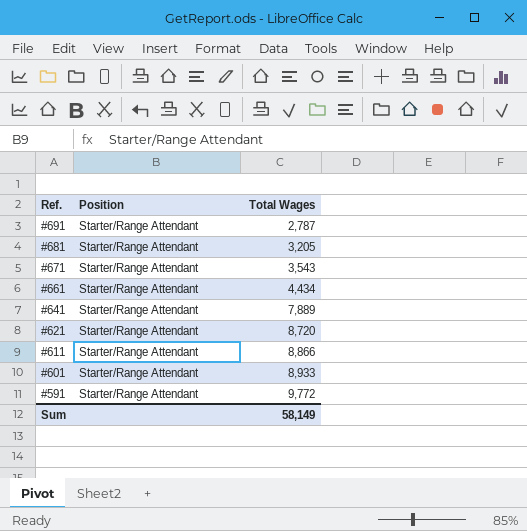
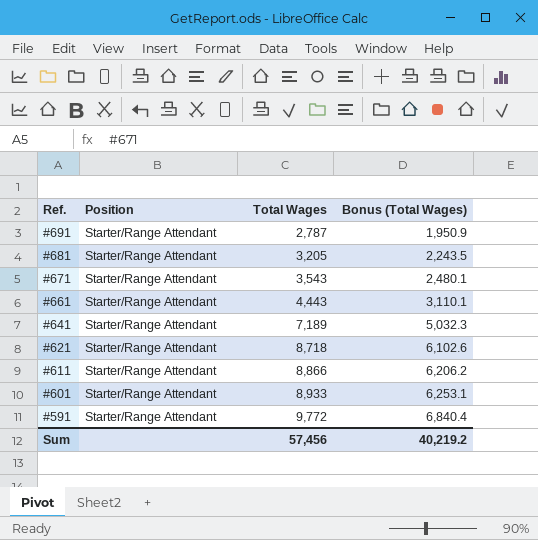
column Bonus (Total Wages) | formula: none -> [Total Wages] * 0.7
#661 | Total Wages: 4,434 -> 4,443
#641 | Total Wages: 7,889 -> 7,189
#621 | Total Wages: 8,720 -> 8,718
Sum | Total Wages: 58,149 -> 57,456

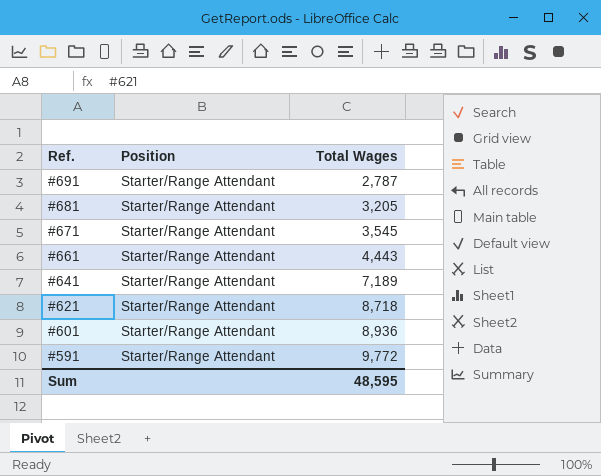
column Bonus (Total Wages) | formula: [Total Wages] * 0.7 -> none
row #611: Starter/Range Attendant | 8,866 | 6,206.2 -> none
#671 | Total Wages: 3,543 -> 3,545
#601 | Total Wages: 8,933 -> 8,936
Sum | Total Wages: 57,456 -> 48,595

